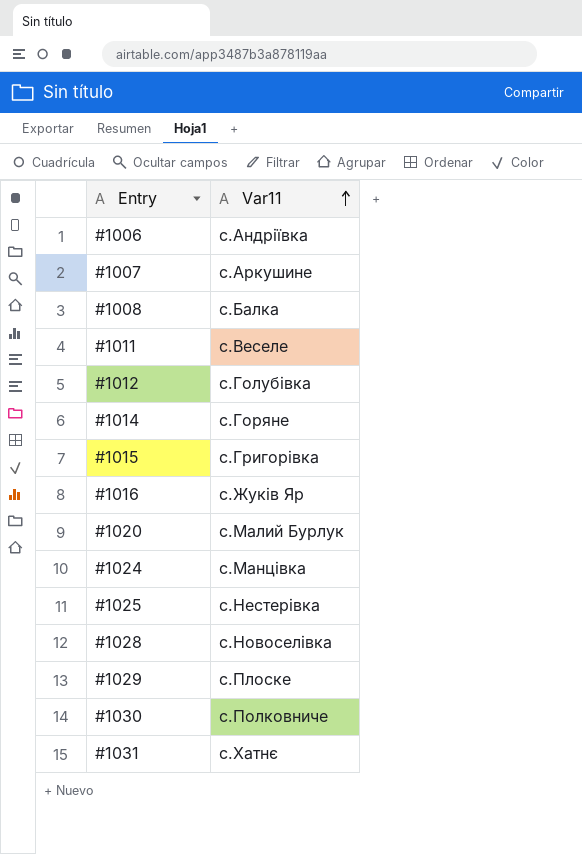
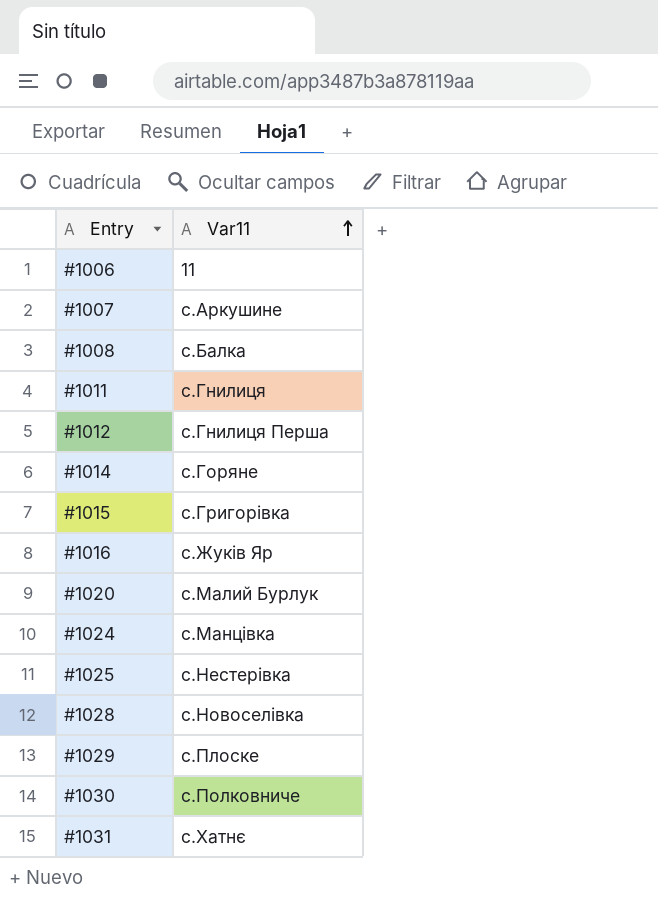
#1006 | Var11: с.Андріївка -> 11
#1011 | Var11: с.Веселе -> с.Гнилиця
#1012 | Var11: с.Голубівка -> с.Гнилиця Перша

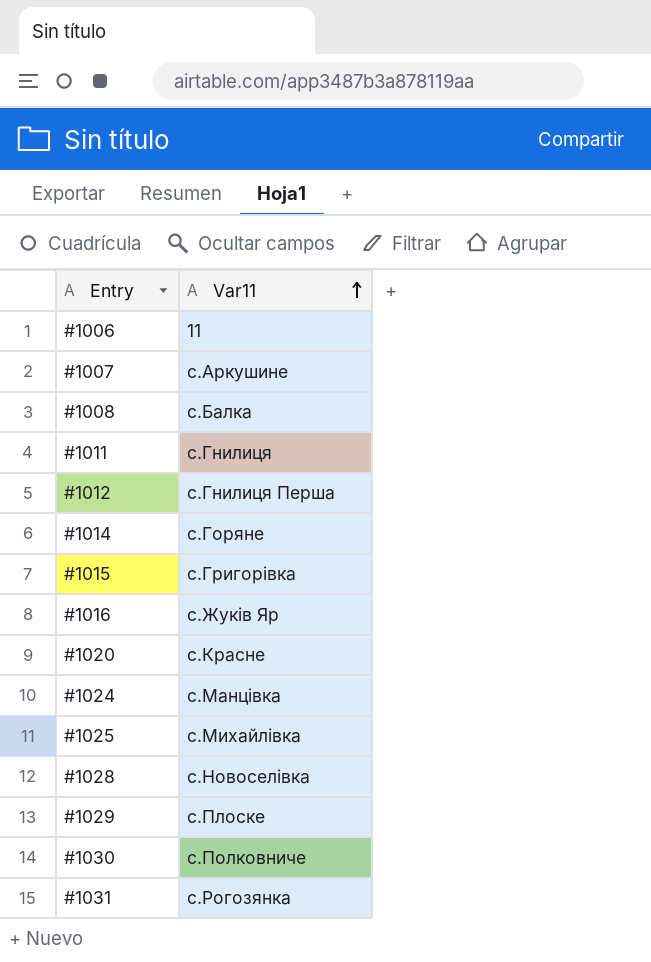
#1020 | Var11: с.Малий Бурлук -> с.Красне
#1025 | Var11: с.Нестерівка -> с.Михайлівка
#1031 | Var11: с.Хатнє -> с.Рогозянка

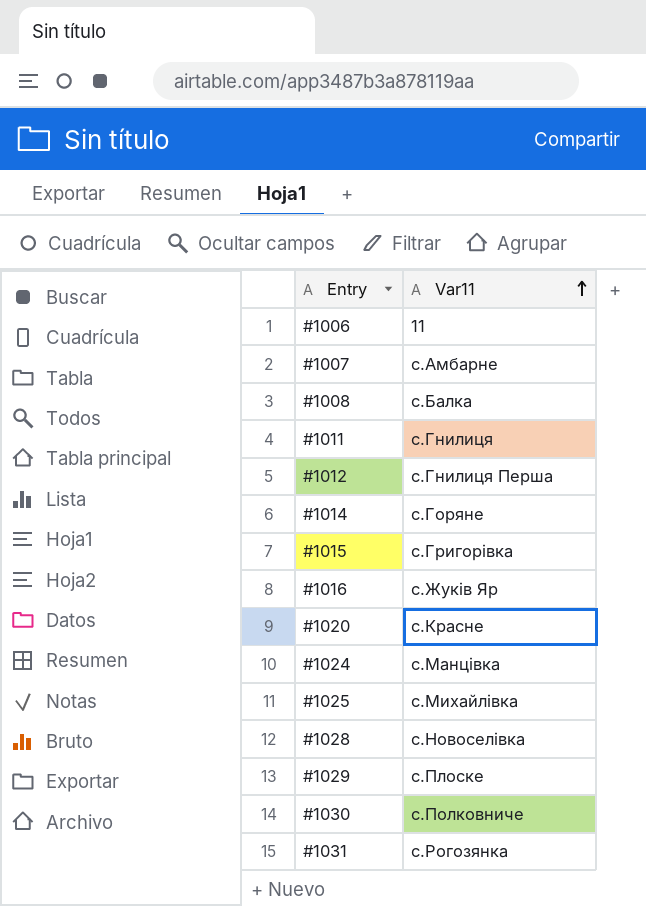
#1007 | Var11: с.Аркушине -> с.Амбарне

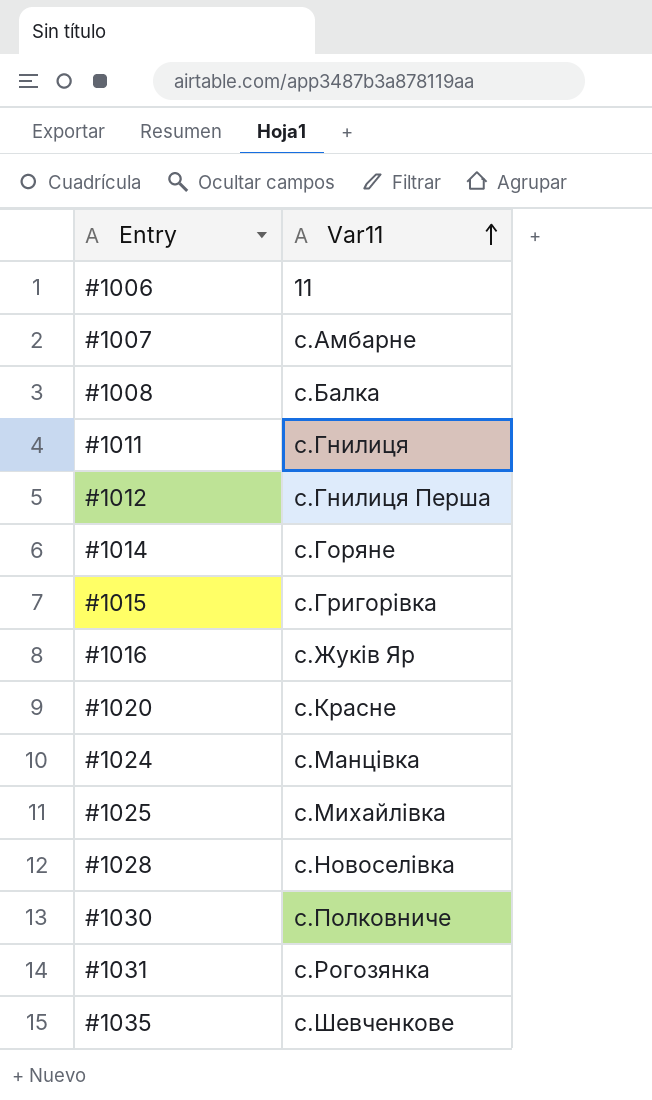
row #1029: с.Плоске -> none
row #1035: none -> с.Шевченкове

